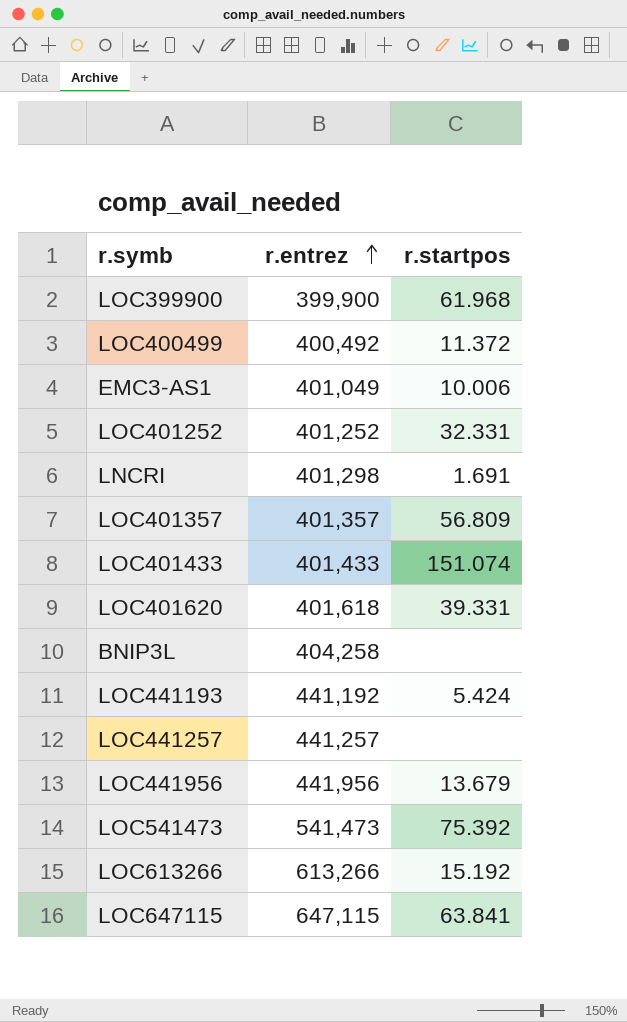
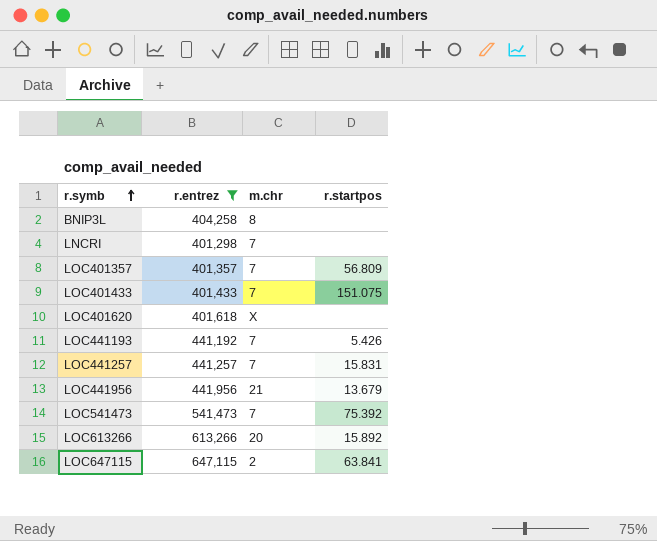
filter: none -> r.entrez >= 401,298
row order: r.entrez ascending -> r.symb ascending
column m.chr | position: none -> 3
LNCRI | r.startpos: 1.691 -> none
LOC401433 | r.startpos: 151.074 -> 151.075
LOC401620 | r.startpos: 39.331 -> none
LOC441193 | r.startpos: 5.424 -> 5.426
LOC441257 | r.startpos: none -> 15.831
LOC613266 | r.startpos: 15.192 -> 15.892

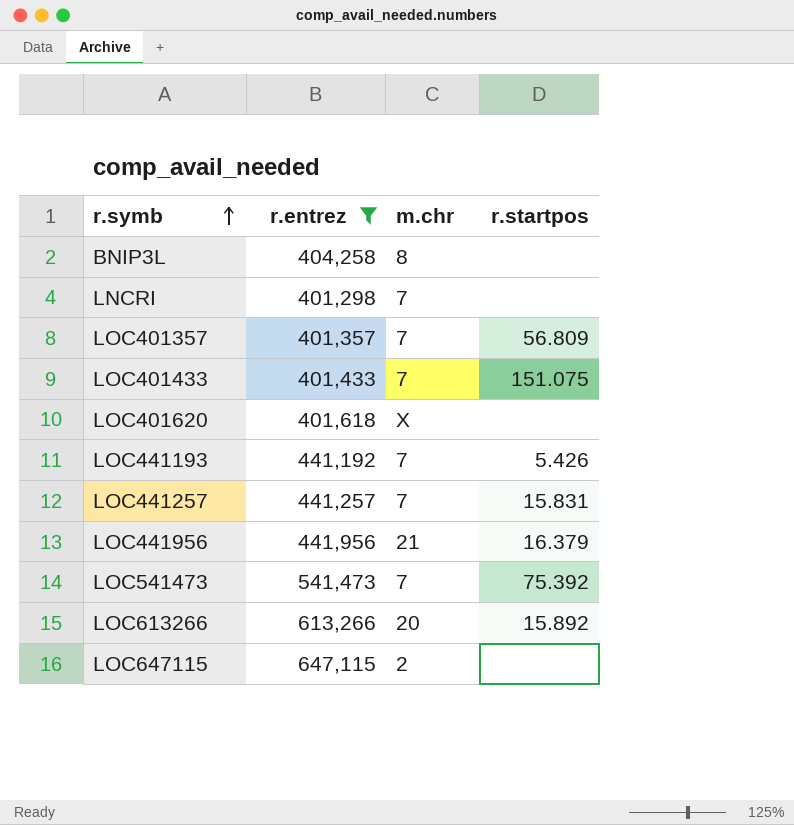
LOC441956 | r.startpos: 13.679 -> 16.379
LOC647115 | r.startpos: 63.841 -> none

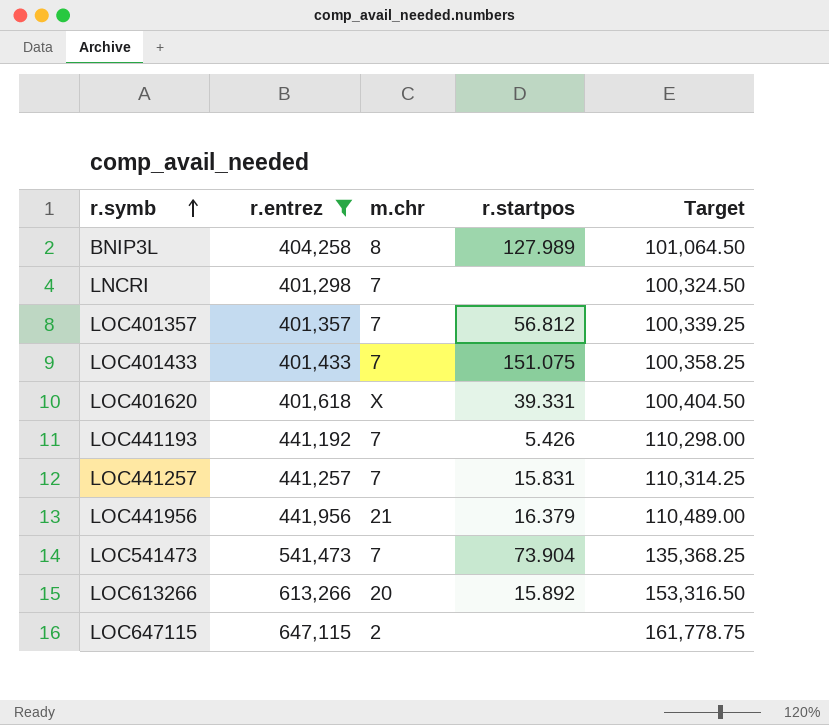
column Target | formula: none -> [r.entrez] * 0.25
BNIP3L | r.startpos: none -> 127.989
LOC401357 | r.startpos: 56.809 -> 56.812
LOC401620 | r.startpos: none -> 39.331
LOC541473 | r.startpos: 75.392 -> 73.904

